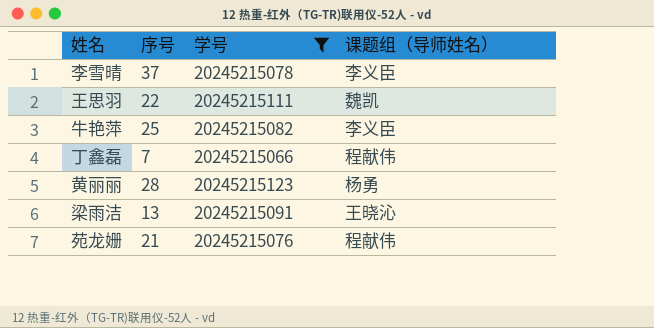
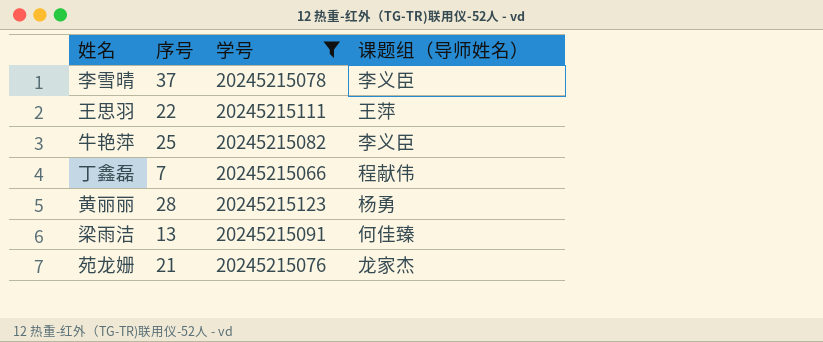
王思羽 | 课题组（导师姓名）: 魏凯 -> 王萍
梁雨洁 | 课题组（导师姓名）: 王晓沁 -> 何佳臻
苑龙姗 | 课题组（导师姓名）: 程献伟 -> 龙家杰

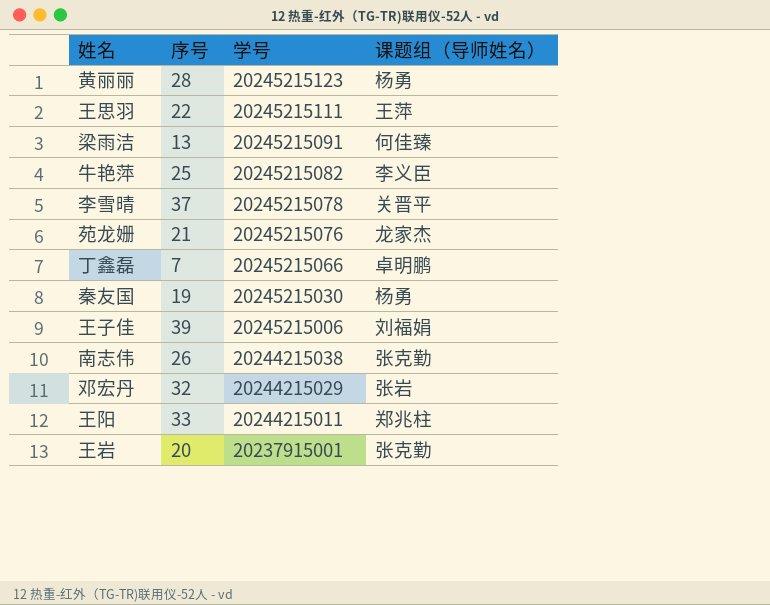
filter: 学号 >= 20245215066 -> none
row order: none -> 学号 descending
李雪晴 | 课题组（导师姓名）: 李义臣 -> 关晋平
丁鑫磊 | 课题组（导师姓名）: 程献伟 -> 卓明鹏

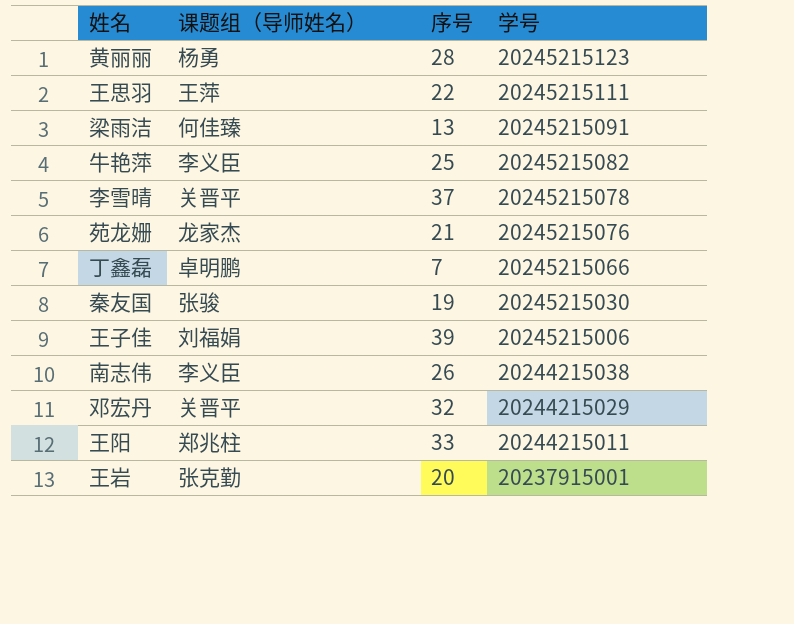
column 课题组（导师姓名） | position: 4 -> 2
秦友国 | 课题组（导师姓名）: 杨勇 -> 张骏
南志伟 | 课题组（导师姓名）: 张克勤 -> 李义臣
邓宏丹 | 课题组（导师姓名）: 张岩 -> 关晋平

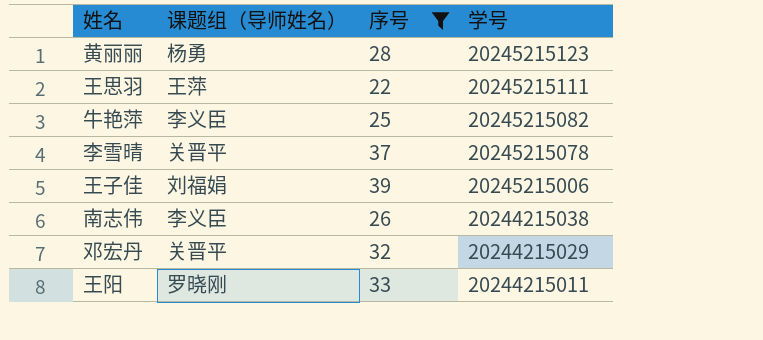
filter: none -> 序号 >= 22
王阳 | 课题组（导师姓名）: 郑兆柱 -> 罗晓刚

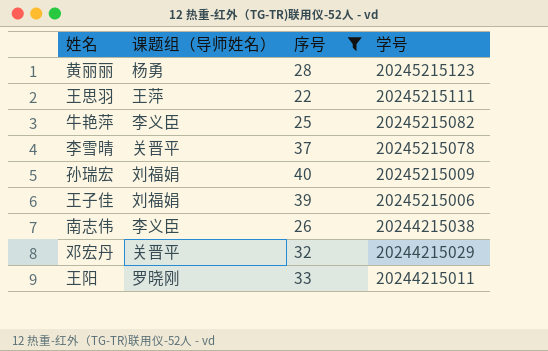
row 孙瑞宏: none -> 刘福娟 | 40 | 20245215009

